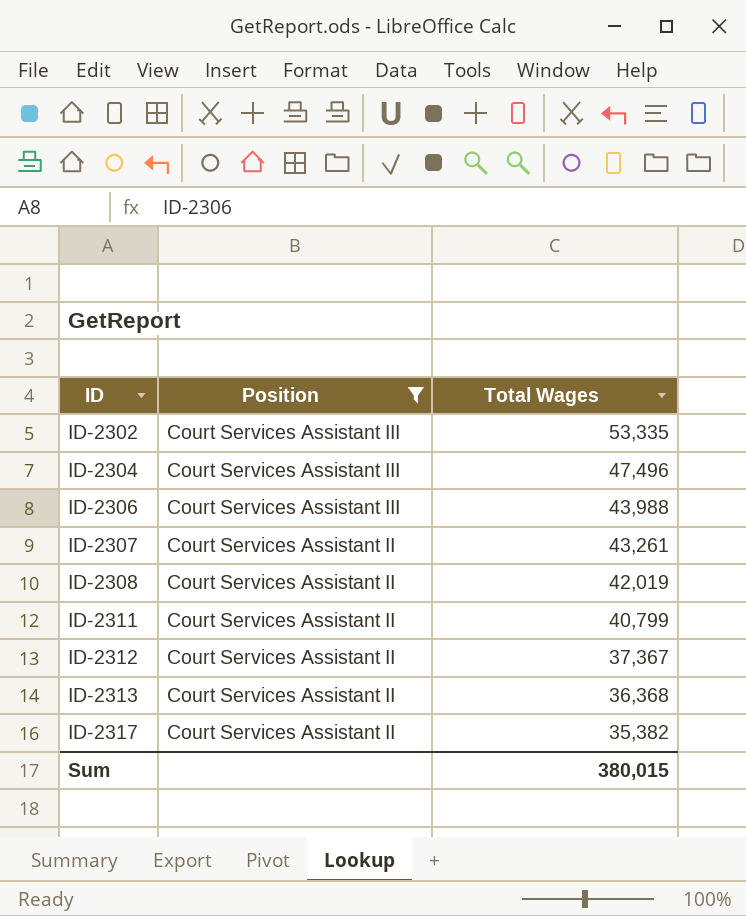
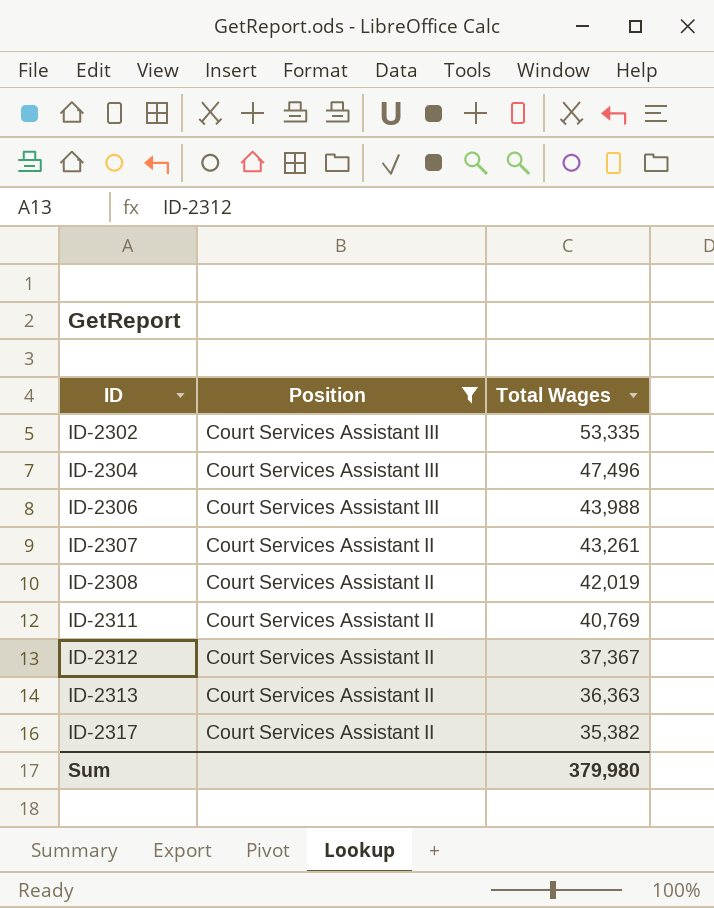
ID-2311 | Total Wages: 40,799 -> 40,769
ID-2313 | Total Wages: 36,368 -> 36,363
Sum | Total Wages: 380,015 -> 379,980

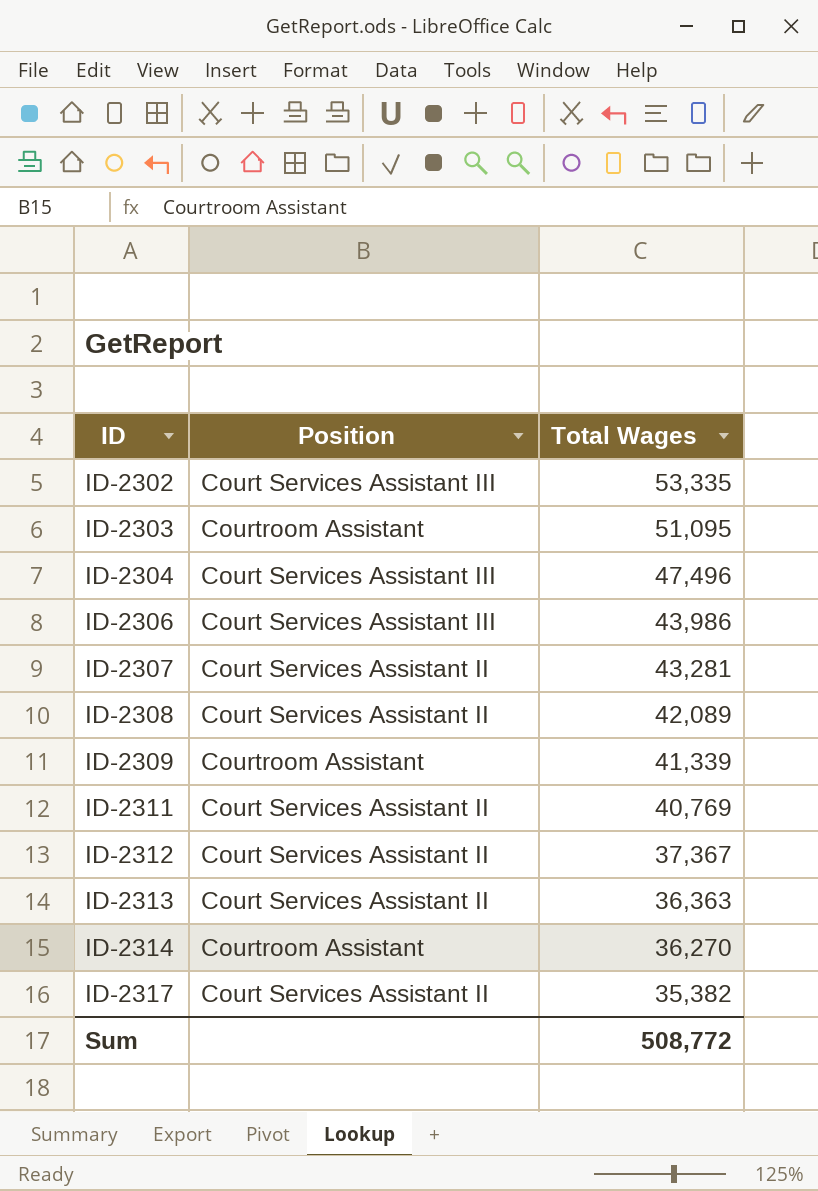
filter: Position != Courtroom Assistant -> none
ID-2306 | Total Wages: 43,988 -> 43,986
ID-2307 | Total Wages: 43,261 -> 43,281
ID-2308 | Total Wages: 42,019 -> 42,089
Sum | Total Wages: 379,980 -> 508,772

